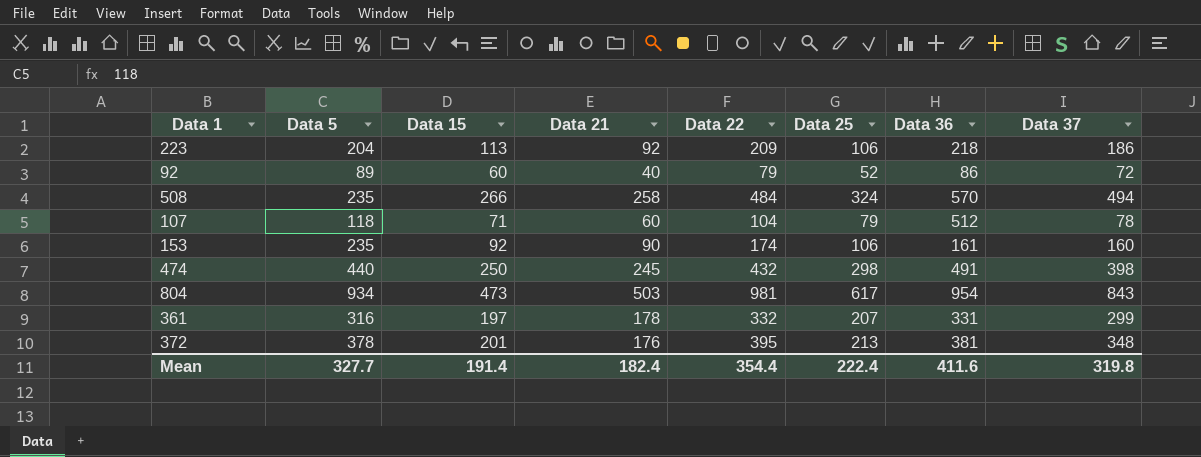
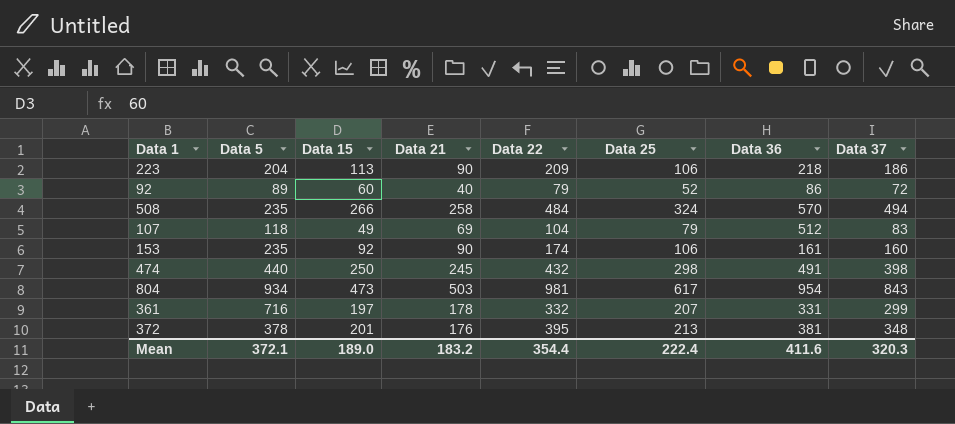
223 | Data 21: 92 -> 90
107 | Data 15: 71 -> 49
107 | Data 21: 60 -> 69
107 | Data 37: 78 -> 83
361 | Data 5: 316 -> 716
Mean | Data 5: 327.7 -> 372.1
Mean | Data 15: 191.4 -> 189.0
Mean | Data 21: 182.4 -> 183.2
Mean | Data 37: 319.8 -> 320.3

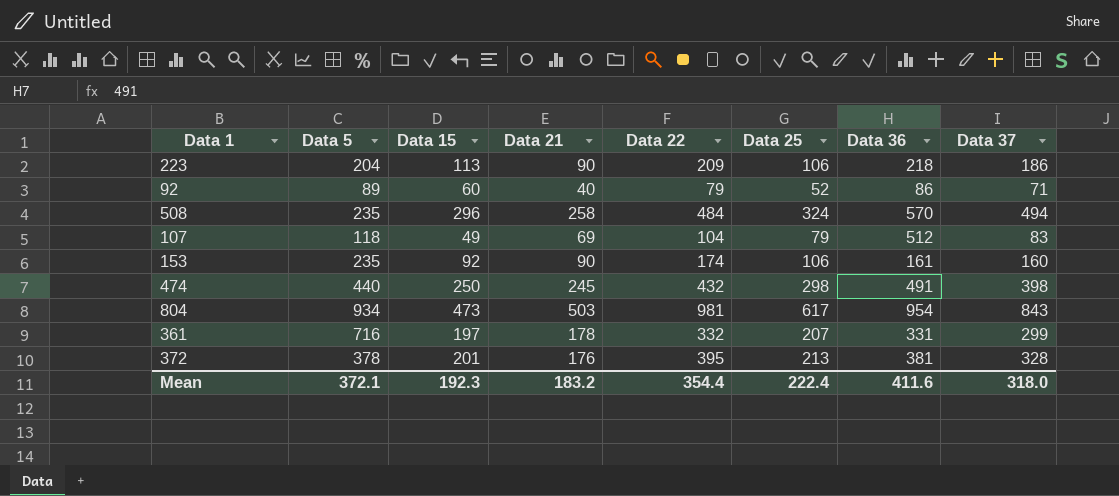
92 | Data 37: 72 -> 71
508 | Data 15: 266 -> 296
372 | Data 37: 348 -> 328
Mean | Data 15: 189.0 -> 192.3
Mean | Data 37: 320.3 -> 318.0

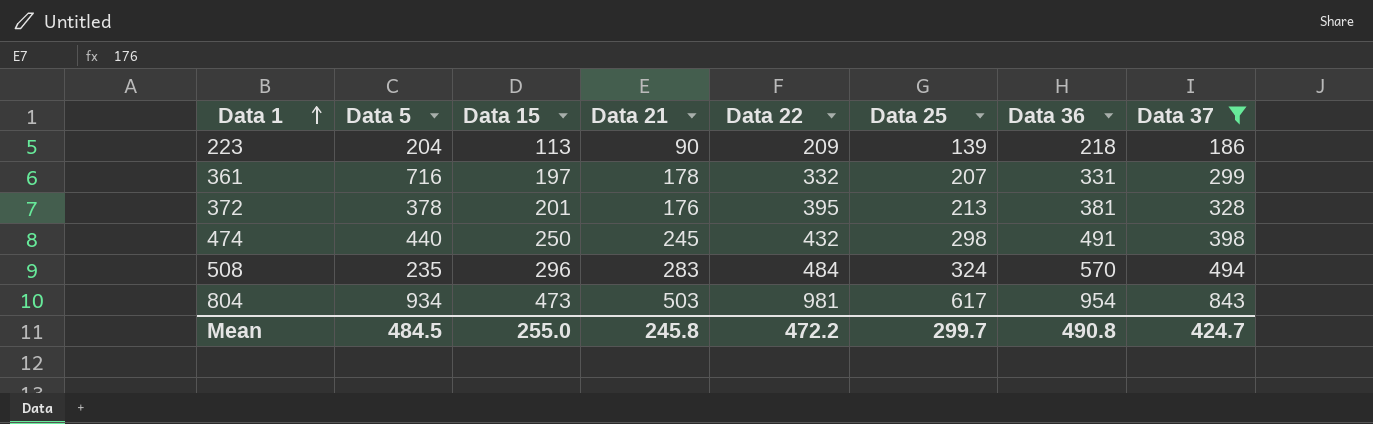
filter: none -> Data 37 >= 186
row order: none -> Data 1 ascending
223 | Data 25: 106 -> 139
508 | Data 21: 258 -> 283
Mean | Data 5: 372.1 -> 484.5
Mean | Data 15: 192.3 -> 255.0
Mean | Data 21: 183.2 -> 245.8
Mean | Data 22: 354.4 -> 472.2
Mean | Data 25: 222.4 -> 299.7
Mean | Data 36: 411.6 -> 490.8
Mean | Data 37: 318.0 -> 424.7

